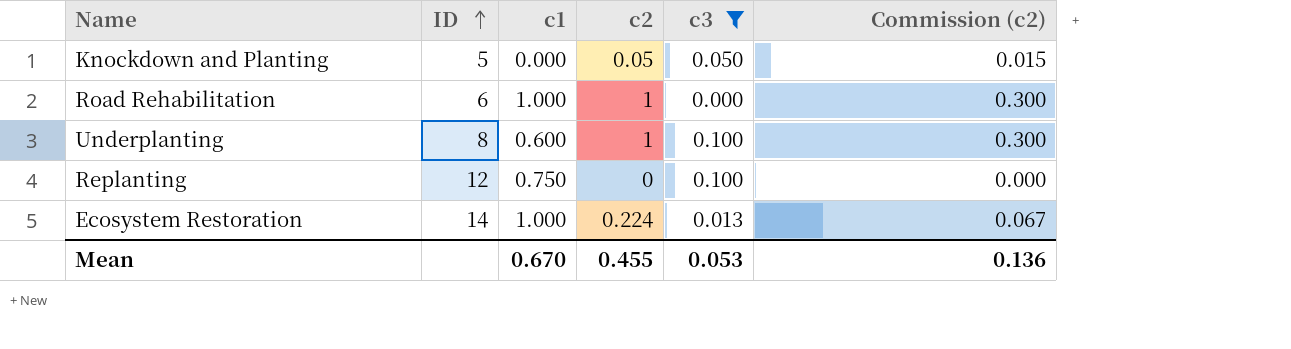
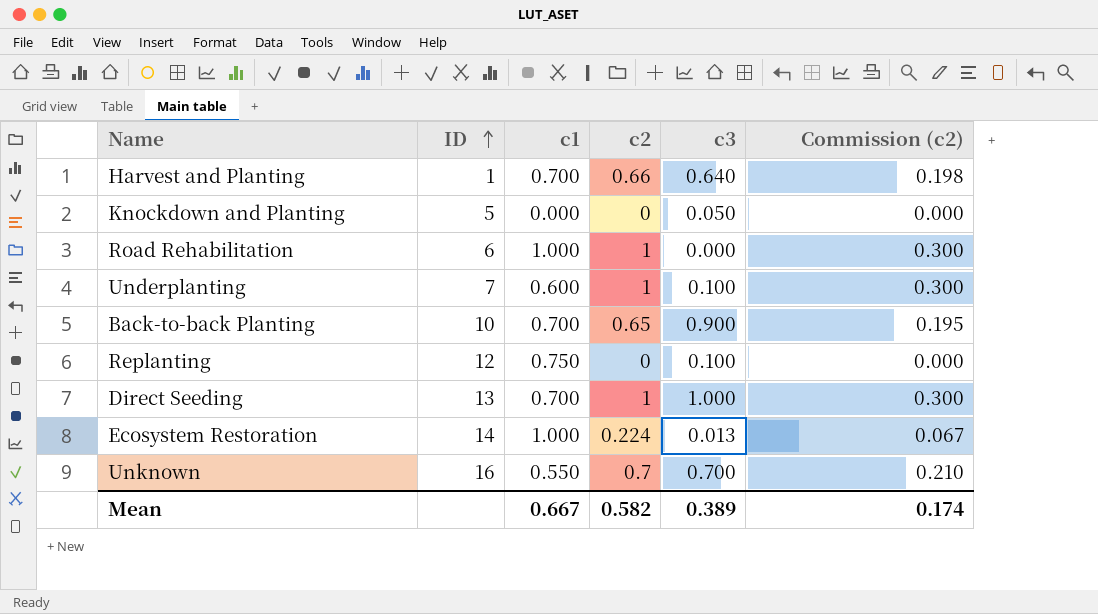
filter: c3 <= 0.100 -> none
Knockdown and Planting | c2: 0.05 -> 0
Knockdown and Planting | Commission (c2): 0.015 -> 0.000
Underplanting | ID: 8 -> 7
Mean | c1: 0.670 -> 0.667
Mean | c2: 0.455 -> 0.582
Mean | c3: 0.053 -> 0.389
Mean | Commission (c2): 0.136 -> 0.174

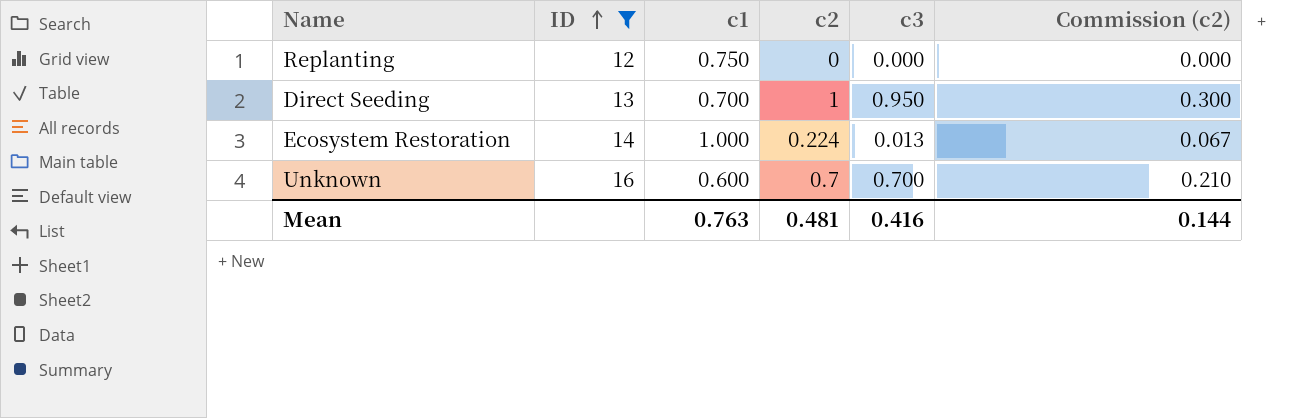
filter: none -> ID >= 12
Replanting | c3: 0.100 -> 0.000
Direct Seeding | c3: 1.000 -> 0.950
Unknown | c1: 0.550 -> 0.600
Mean | c1: 0.667 -> 0.763
Mean | c2: 0.582 -> 0.481
Mean | c3: 0.389 -> 0.416
Mean | Commission (c2): 0.174 -> 0.144

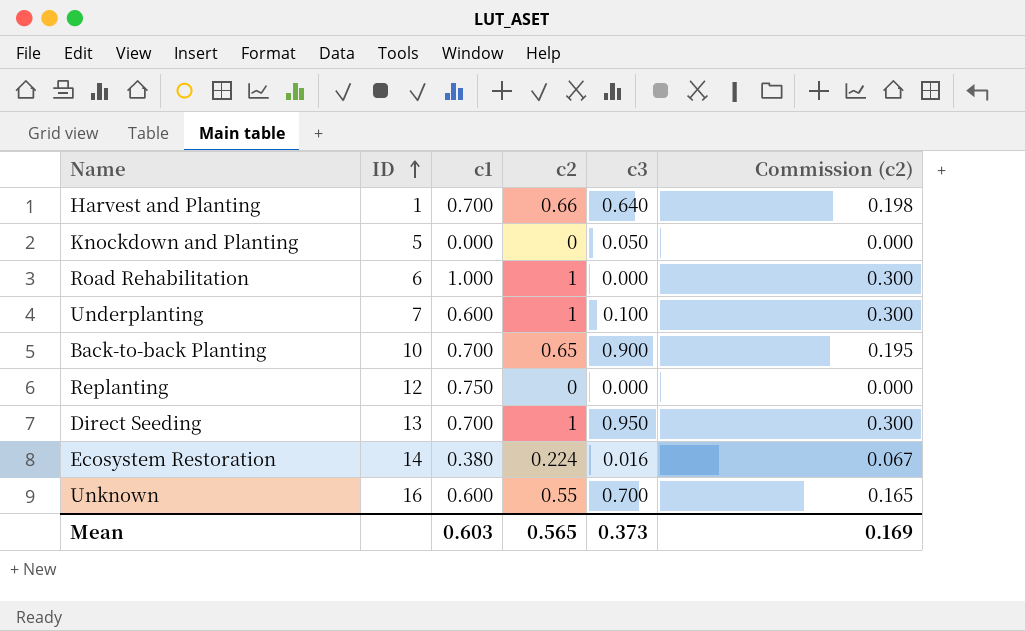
filter: ID >= 12 -> none
Ecosystem Restoration | c1: 1.000 -> 0.380
Ecosystem Restoration | c3: 0.013 -> 0.016
Unknown | c2: 0.7 -> 0.55
Unknown | Commission (c2): 0.210 -> 0.165
Mean | c1: 0.763 -> 0.603
Mean | c2: 0.481 -> 0.565
Mean | c3: 0.416 -> 0.373
Mean | Commission (c2): 0.144 -> 0.169

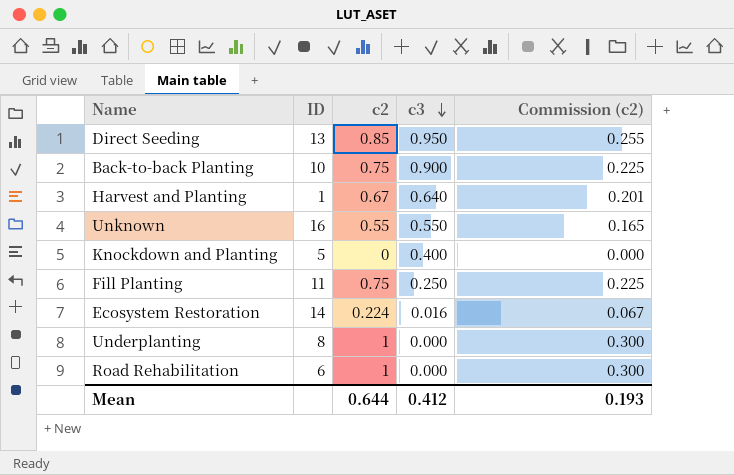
row order: ID ascending -> c3 descending
column c1 | position: 3 -> none
row Replanting: 12 | 0.750 | 0 | 0.000 | 0.000 -> none
Direct Seeding | c2: 1 -> 0.85
Direct Seeding | Commission (c2): 0.300 -> 0.255
Back-to-back Planting | c2: 0.65 -> 0.75
Back-to-back Planting | Commission (c2): 0.195 -> 0.225
Harvest and Planting | c2: 0.66 -> 0.67
Harvest and Planting | Commission (c2): 0.198 -> 0.201
Unknown | c3: 0.700 -> 0.550
Knockdown and Planting | c3: 0.050 -> 0.400
row Fill Planting: none -> 11 | 0.75 | 0.250 | 0.225
Underplanting | ID: 7 -> 8
Underplanting | c3: 0.100 -> 0.000
Mean | c2: 0.565 -> 0.644
Mean | c3: 0.373 -> 0.412
Mean | Commission (c2): 0.169 -> 0.193

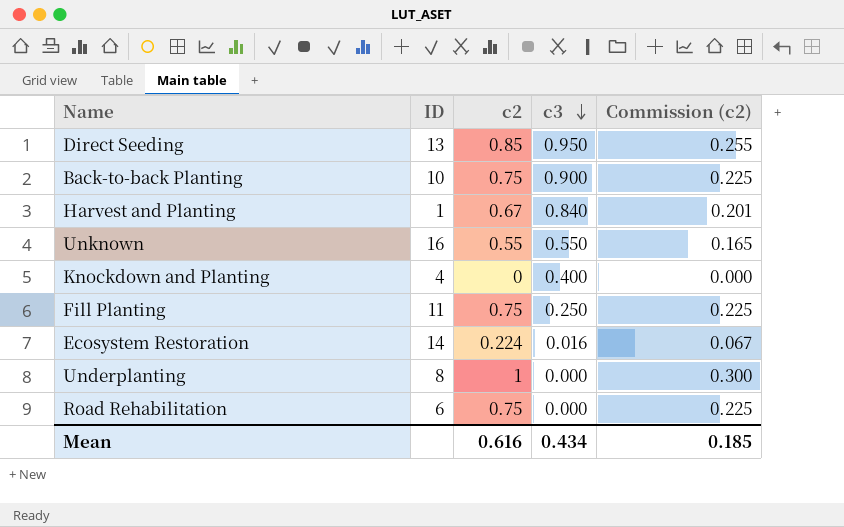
Harvest and Planting | c3: 0.640 -> 0.840
Knockdown and Planting | ID: 5 -> 4
Road Rehabilitation | c2: 1 -> 0.75
Road Rehabilitation | Commission (c2): 0.300 -> 0.225
Mean | c2: 0.644 -> 0.616
Mean | c3: 0.412 -> 0.434
Mean | Commission (c2): 0.193 -> 0.185

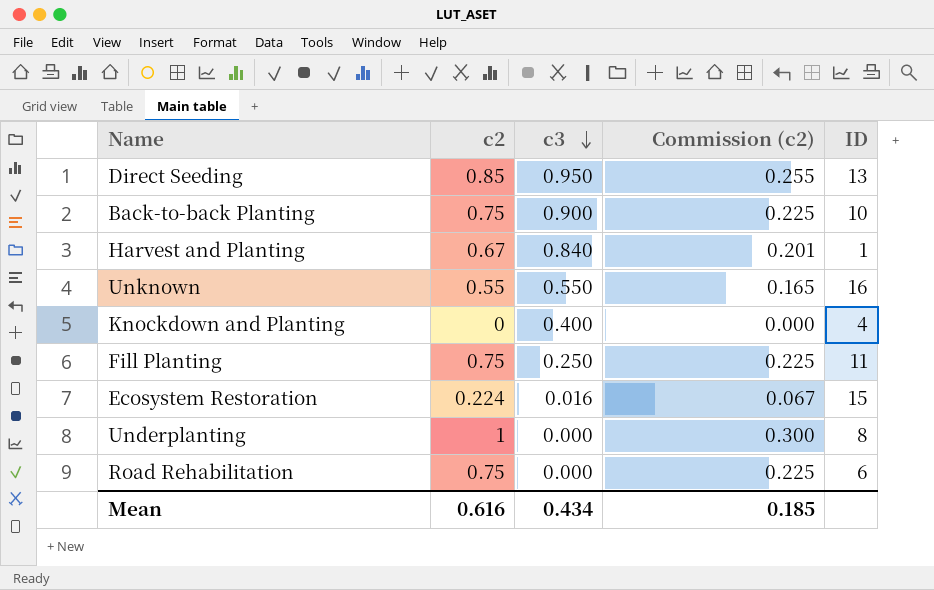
column ID | position: 2 -> 5
Ecosystem Restoration | ID: 14 -> 15

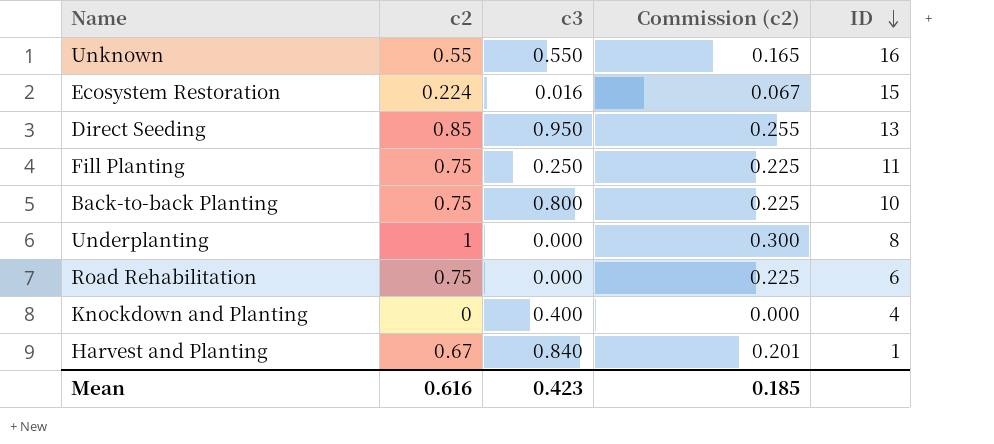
row order: c3 descending -> ID descending
Back-to-back Planting | c3: 0.900 -> 0.800
Mean | c3: 0.434 -> 0.423

